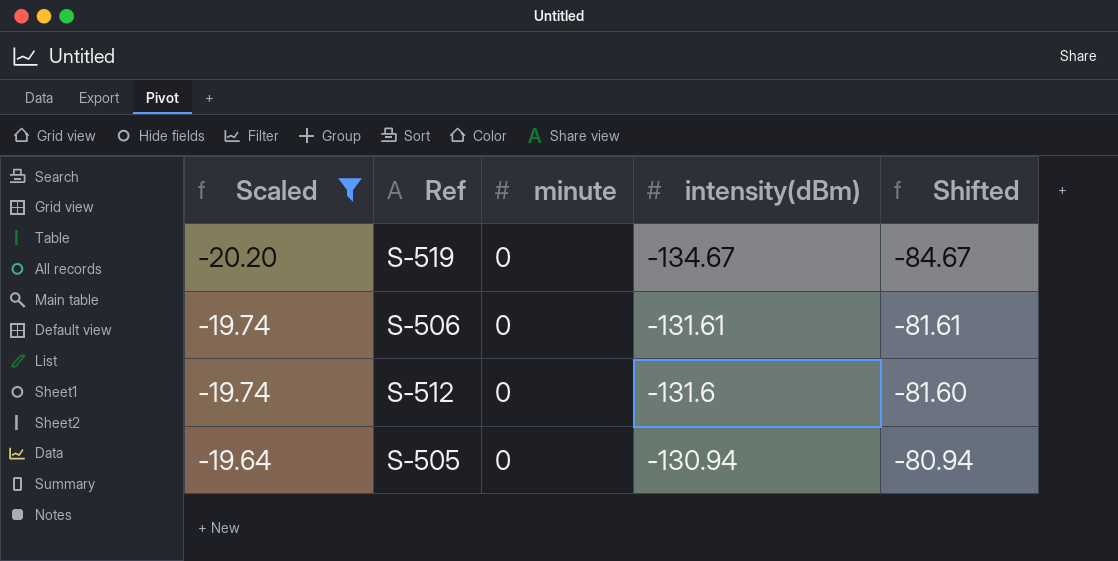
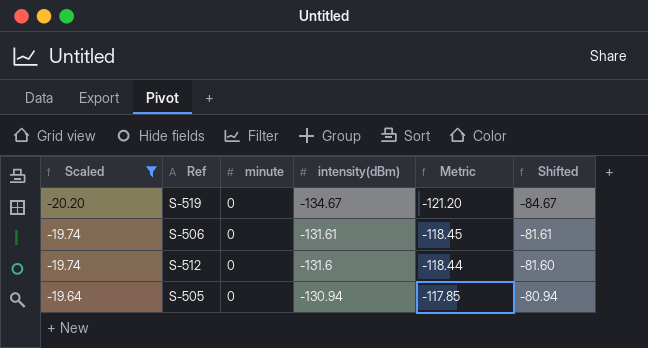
column Metric | formula: none -> [intensity(dBm)] * 0.9

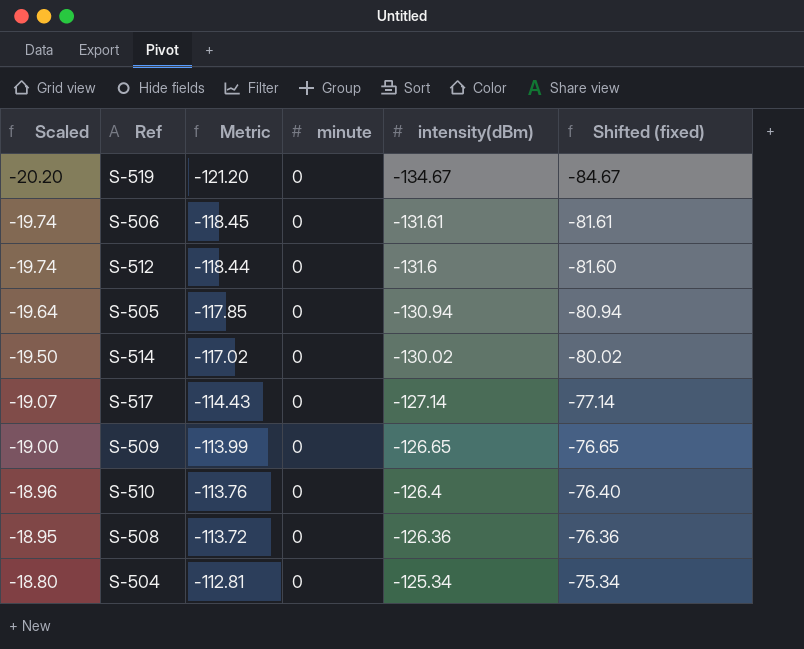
filter: Scaled <= -19.64 -> none
column Metric | position: 5 -> 3
column name: Shifted -> Shifted (fixed)

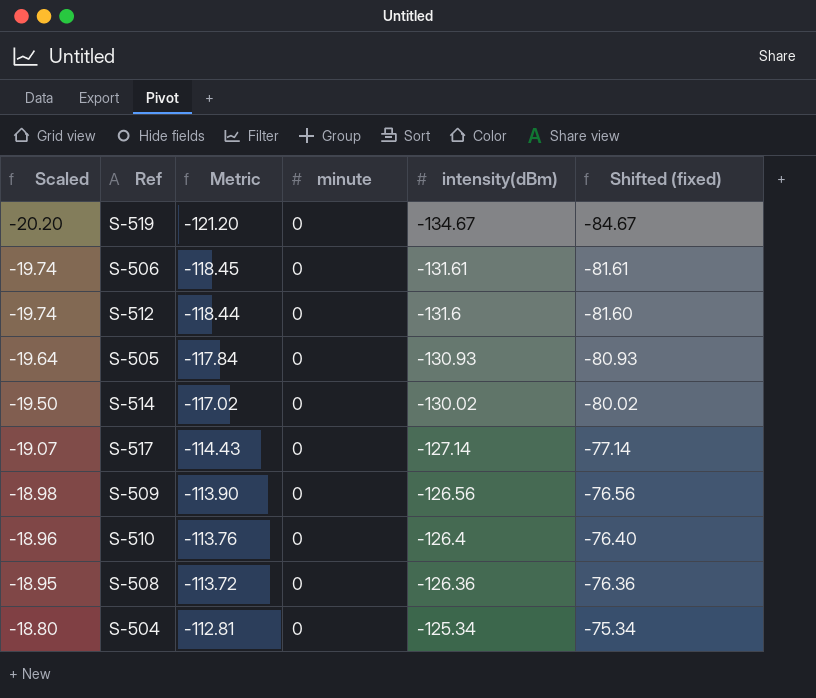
S-505 | Metric: -117.85 -> -117.84
S-505 | intensity(dBm): -130.94 -> -130.93
S-505 | Shifted (fixed): -80.94 -> -80.93
S-509 | Scaled: -19.00 -> -18.98
S-509 | Metric: -113.99 -> -113.90
S-509 | intensity(dBm): -126.65 -> -126.56
S-509 | Shifted (fixed): -76.65 -> -76.56

